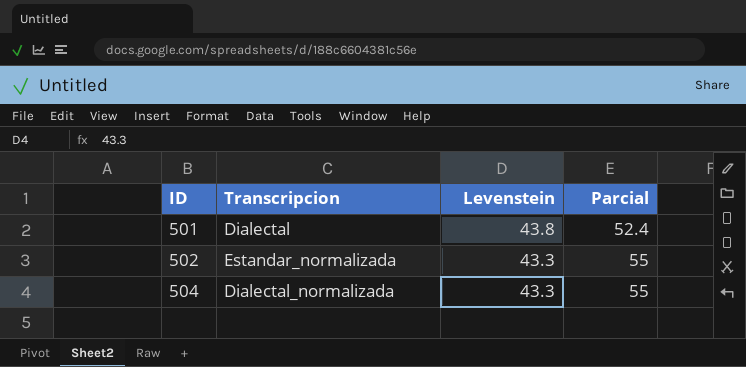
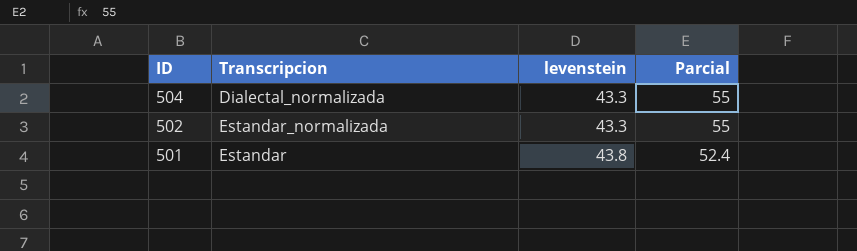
row order: ID ascending -> ID descending
column name: Levenstein -> levenstein
501 | Transcripcion: Dialectal -> Estandar

